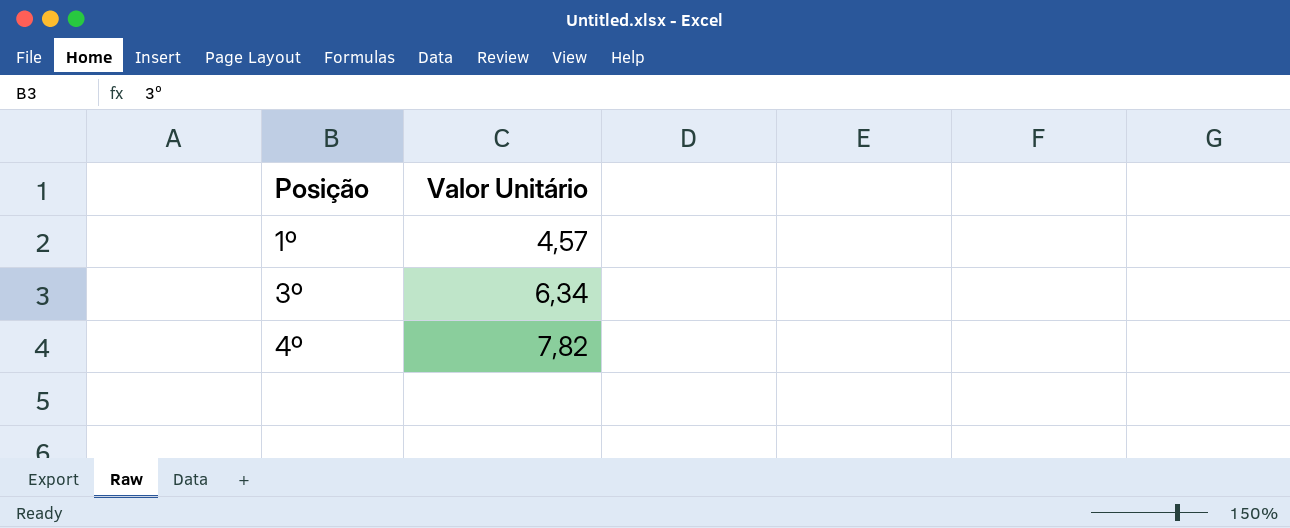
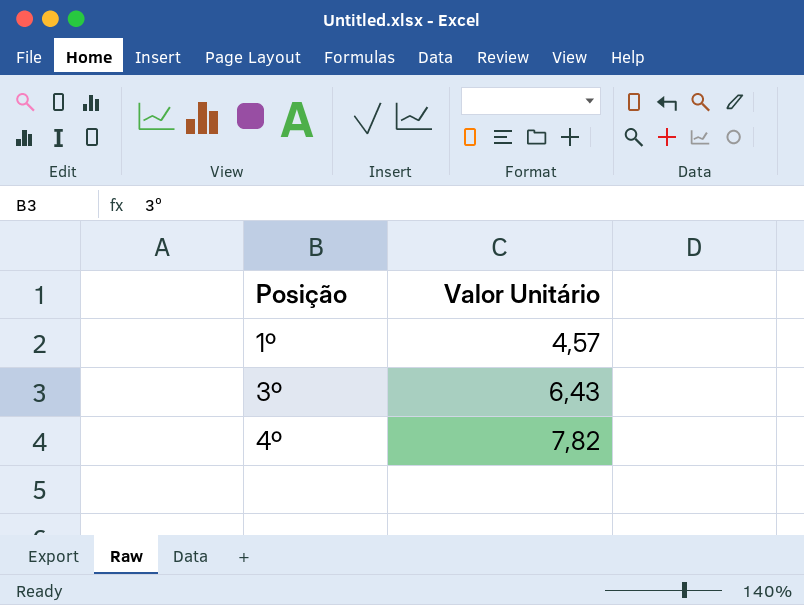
3º | Valor Unitário: 6,34 -> 6,43

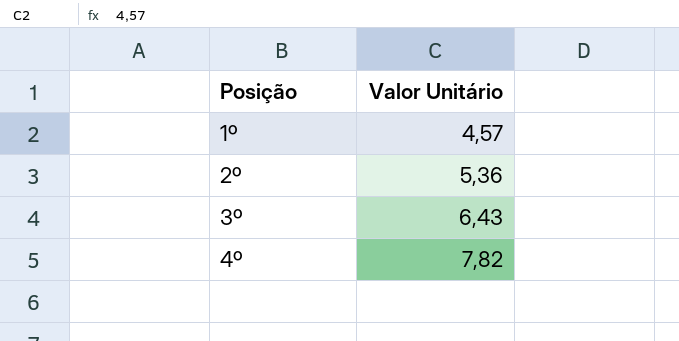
row 2º: none -> 5,36

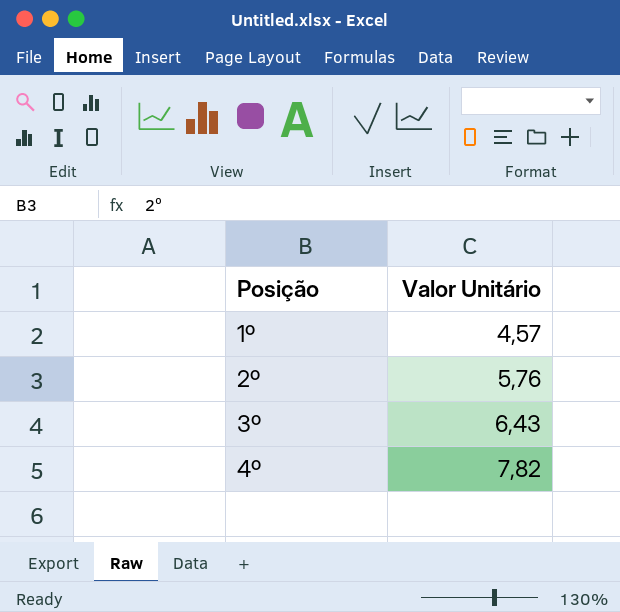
2º | Valor Unitário: 5,36 -> 5,76

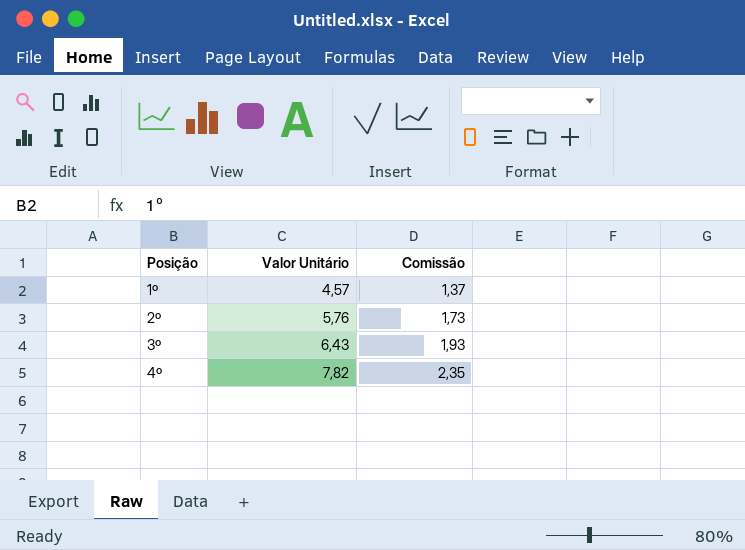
column Comissão | formula: none -> [Valor Unitário] * 0,3

